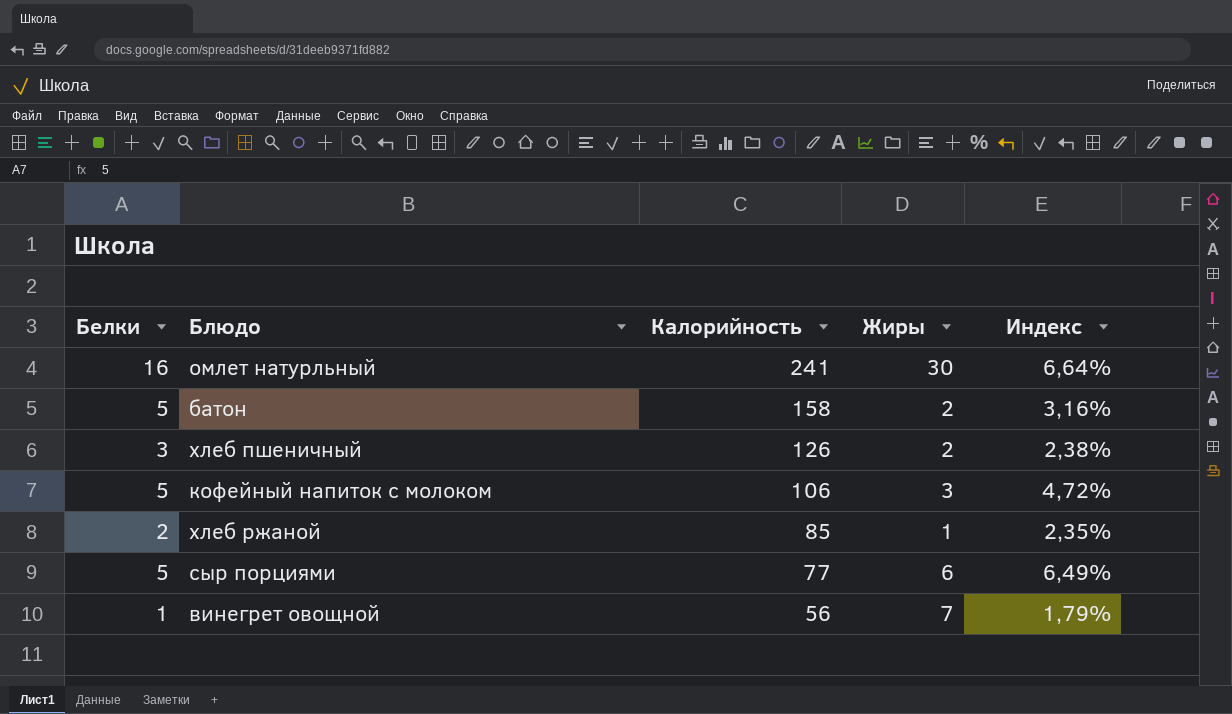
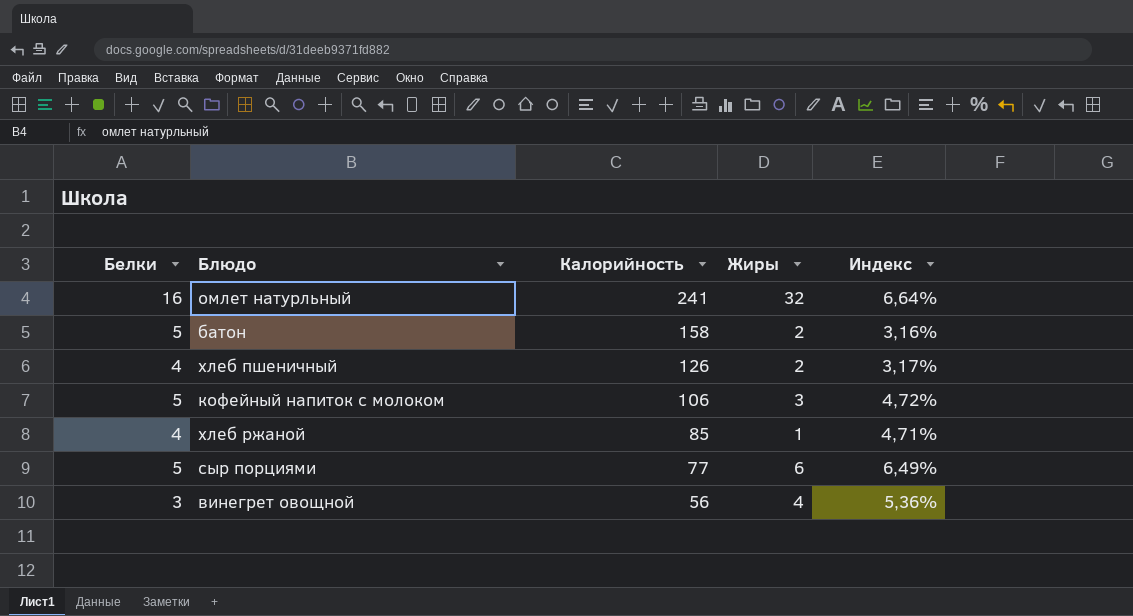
омлет натурльный | Жиры: 30 -> 32
хлеб пшеничный | Белки: 3 -> 4
хлеб пшеничный | Индекс: 2,38% -> 3,17%
хлеб ржаной | Белки: 2 -> 4
хлеб ржаной | Индекс: 2,35% -> 4,71%
винегрет овощной | Белки: 1 -> 3
винегрет овощной | Жиры: 7 -> 4
винегрет овощной | Индекс: 1,79% -> 5,36%

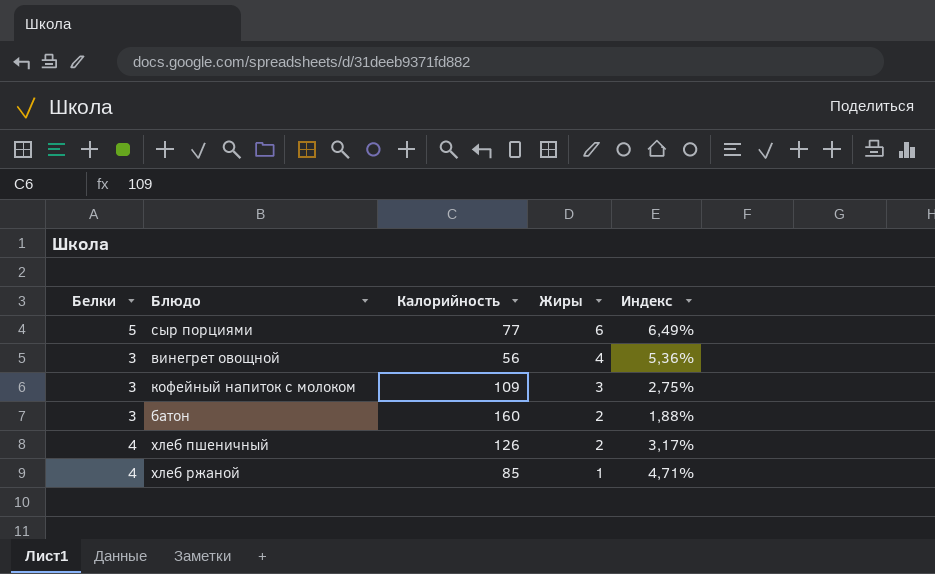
row order: Калорийность descending -> Жиры descending
row омлет натурльный: 16 | 241 | 32 | 6,64% -> none
кофейный напиток с молоком | Белки: 5 -> 3
кофейный напиток с молоком | Калорийность: 106 -> 109
кофейный напиток с молоком | Индекс: 4,72% -> 2,75%
батон | Белки: 5 -> 3
батон | Калорийность: 158 -> 160
батон | Индекс: 3,16% -> 1,88%

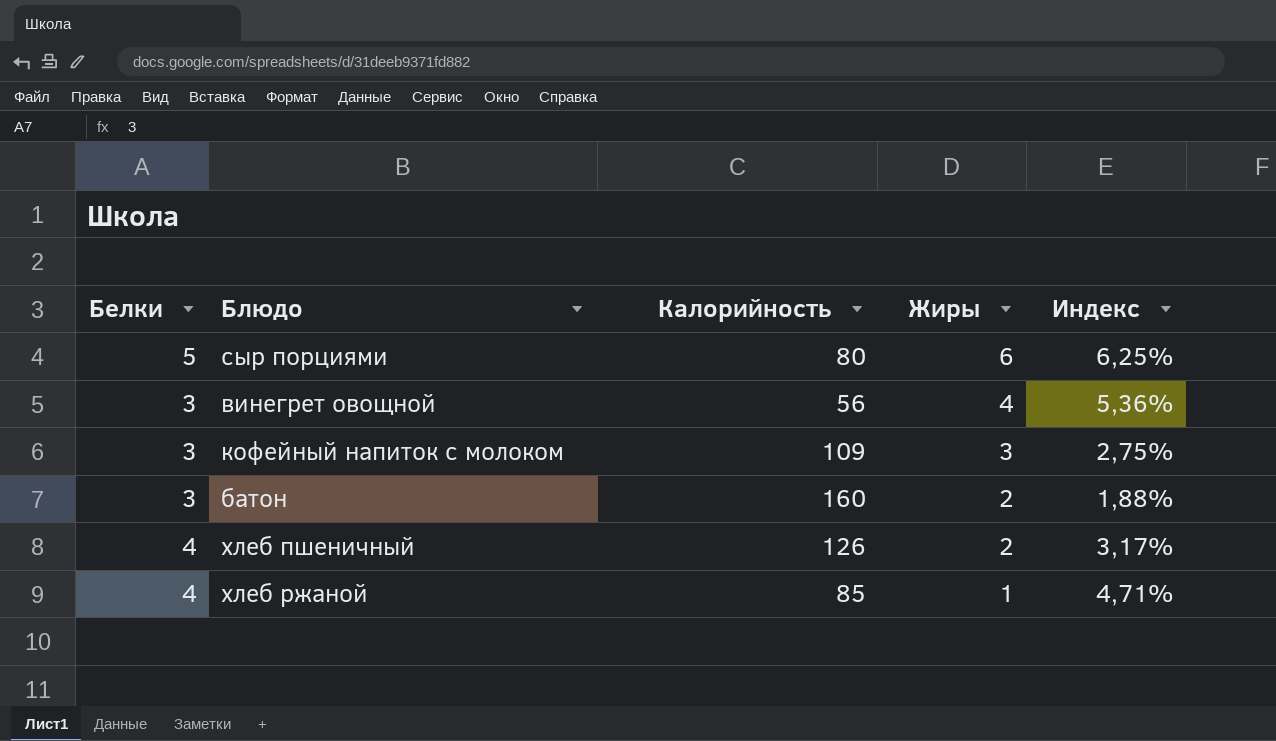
сыр порциями | Калорийность: 77 -> 80
сыр порциями | Индекс: 6,49% -> 6,25%

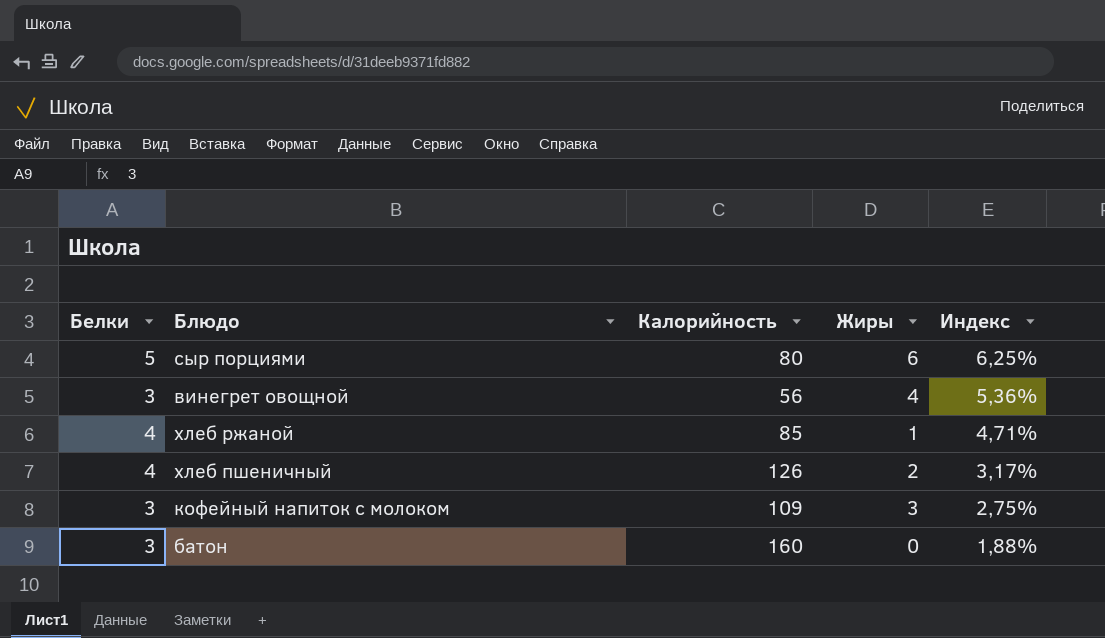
row order: Жиры descending -> Индекс descending
батон | Жиры: 2 -> 0

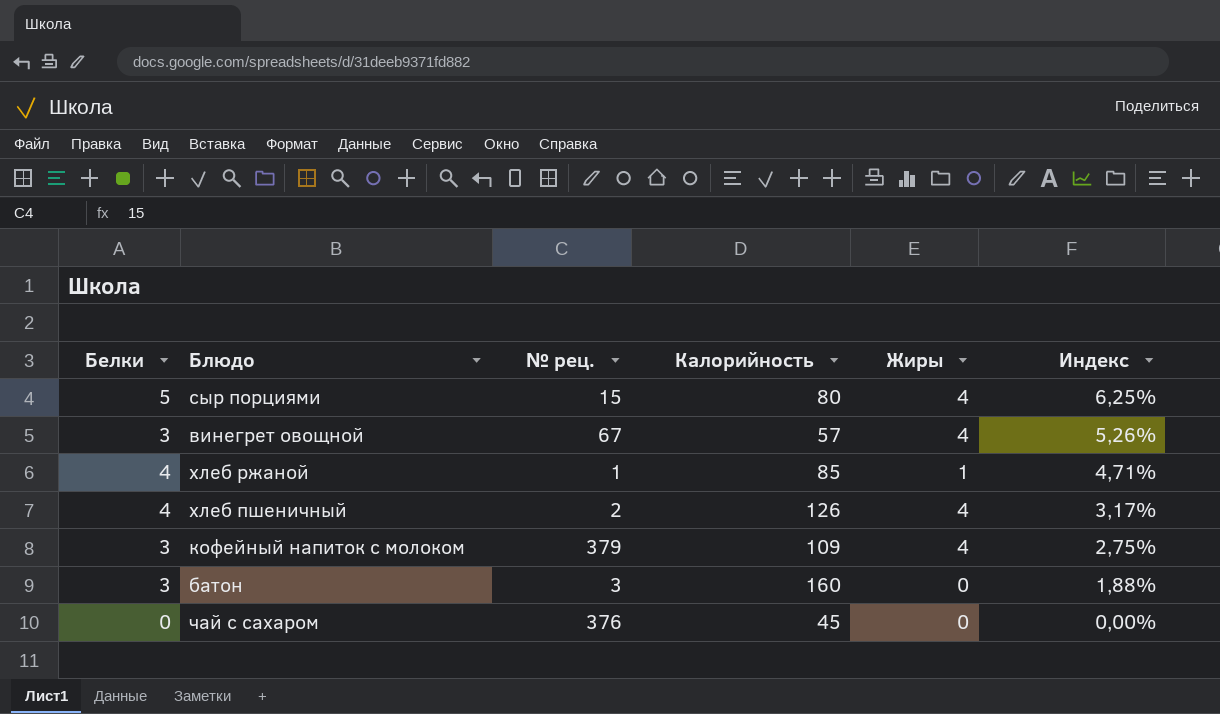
column № рец. | position: none -> 3
сыр порциями | Жиры: 6 -> 4
винегрет овощной | Калорийность: 56 -> 57
винегрет овощной | Индекс: 5,36% -> 5,26%
хлеб пшеничный | Жиры: 2 -> 4
кофейный напиток с молоком | Жиры: 3 -> 4
row чай с сахаром: none -> 0 | 376 | 45 | 0 | 0,00%

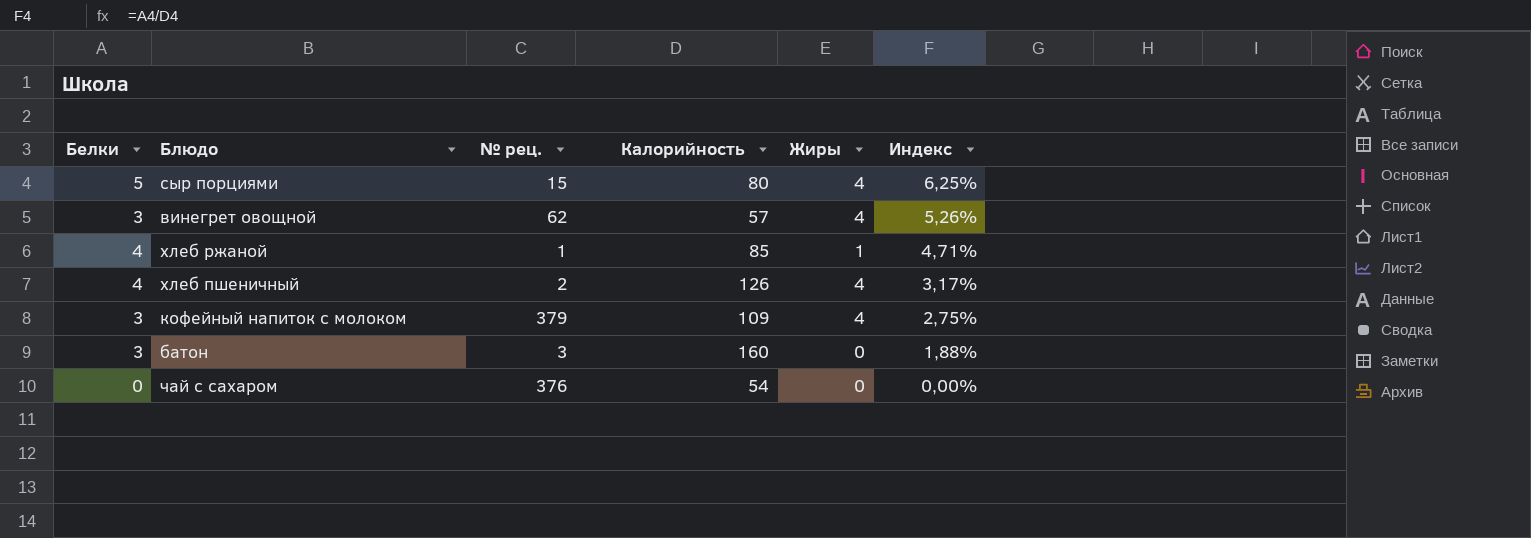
винегрет овощной | № рец.: 67 -> 62
чай с сахаром | Калорийность: 45 -> 54

